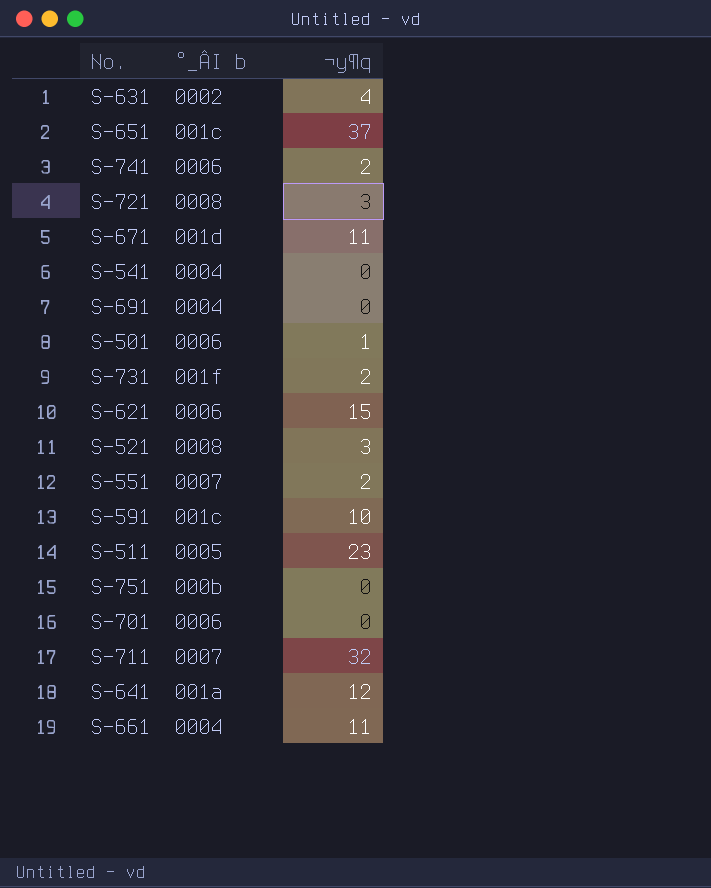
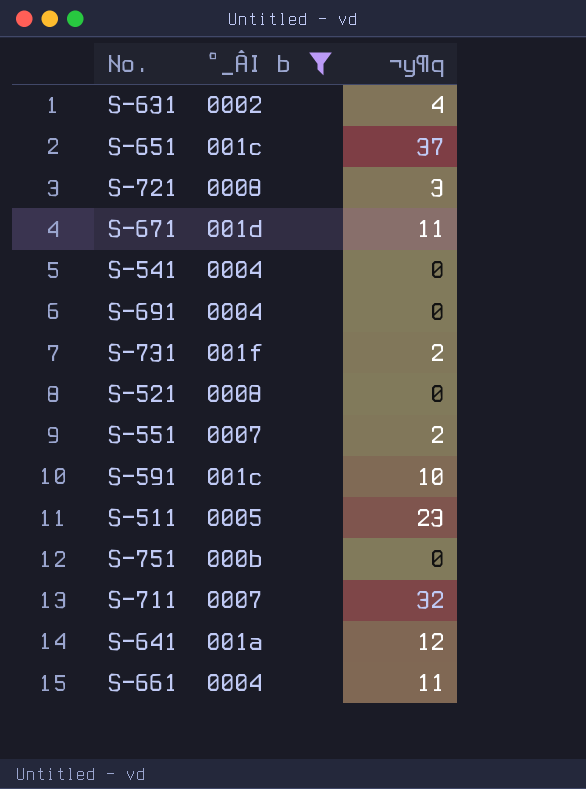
filter: none -> °_ÂI b != 0006
S-521 | ¬y¶q: 3 -> 0

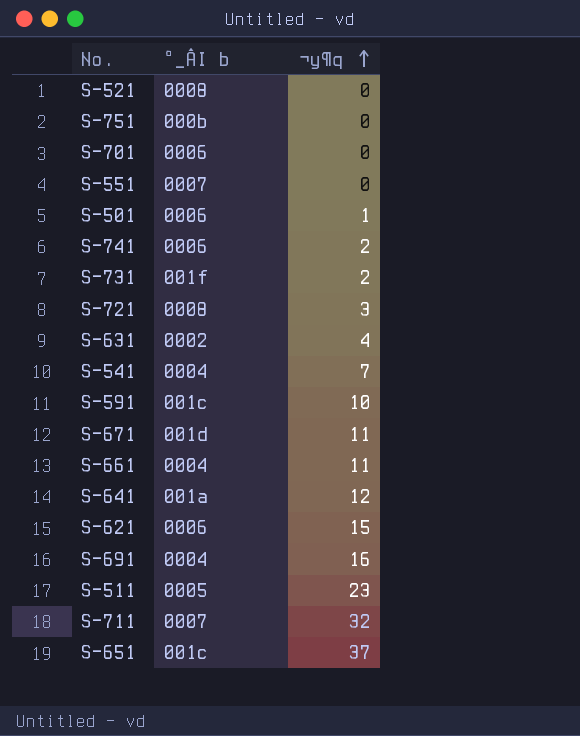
filter: °_ÂI b != 0006 -> none
row order: none -> ¬y¶q ascending
S-551 | ¬y¶q: 2 -> 0
S-541 | ¬y¶q: 0 -> 7
S-691 | ¬y¶q: 0 -> 16

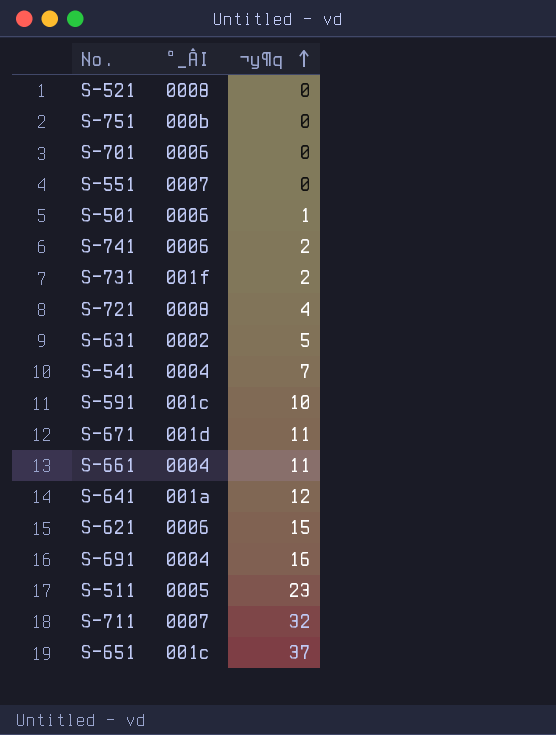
column name: °_ÂI b -> °_ÂI
S-721 | ¬y¶q: 3 -> 4
S-631 | ¬y¶q: 4 -> 5

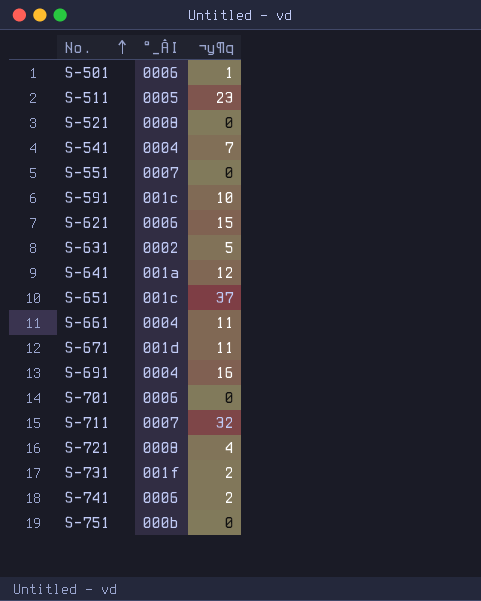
row order: ¬y¶q ascending -> No. ascending

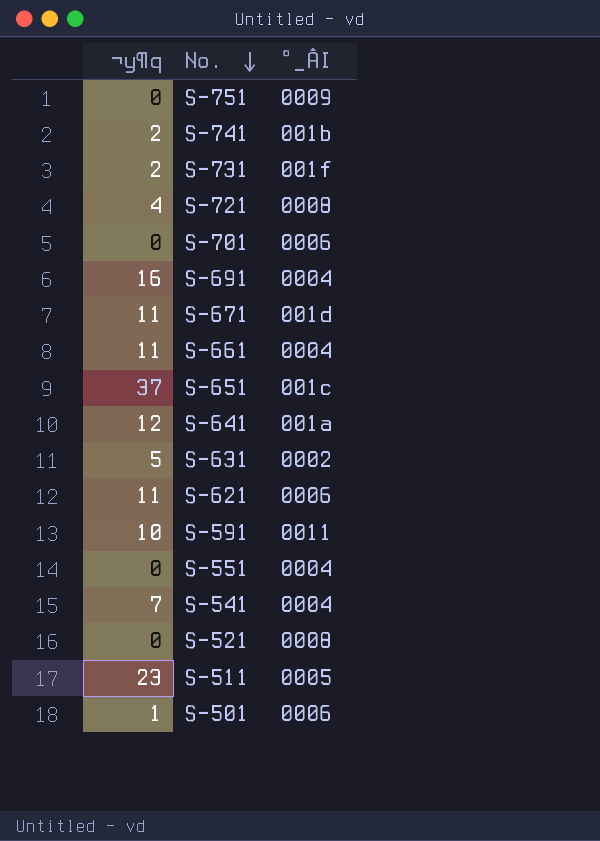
row order: No. ascending -> No. descending
column ¬y¶q | position: 3 -> 1
row S-711: 0007 | 32 -> none
S-751 | °_ÂI: 000b -> 0009
S-741 | °_ÂI: 0006 -> 001b
S-621 | ¬y¶q: 15 -> 11
S-591 | °_ÂI: 001c -> 0011
S-551 | °_ÂI: 0007 -> 0004

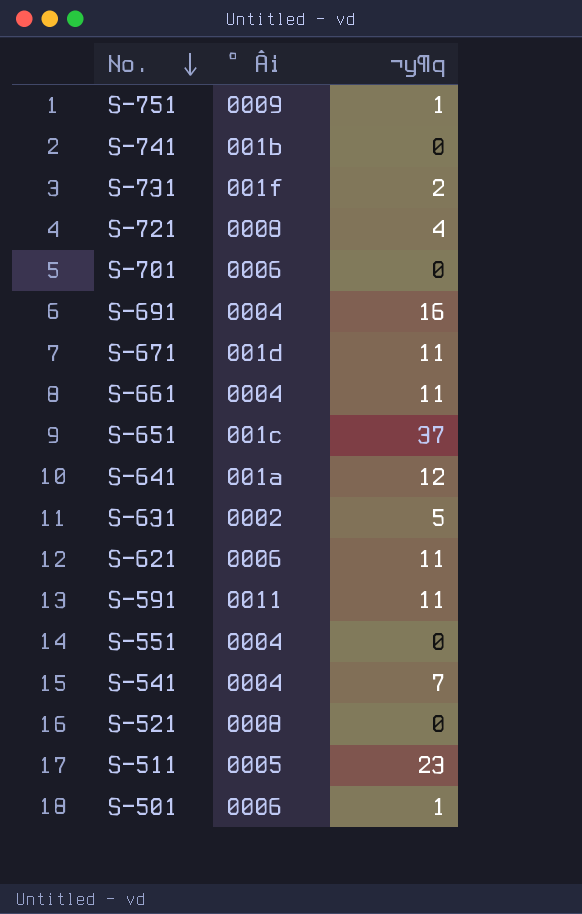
column name: °_ÂI -> ° Âi
column ¬y¶q | position: 1 -> 3
S-751 | ¬y¶q: 0 -> 1
S-741 | ¬y¶q: 2 -> 0
S-591 | ¬y¶q: 10 -> 11

